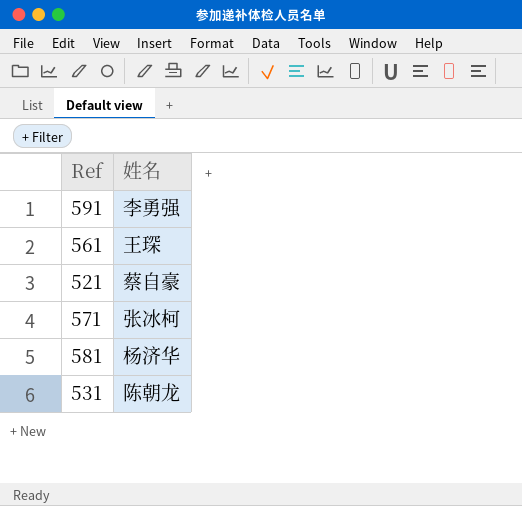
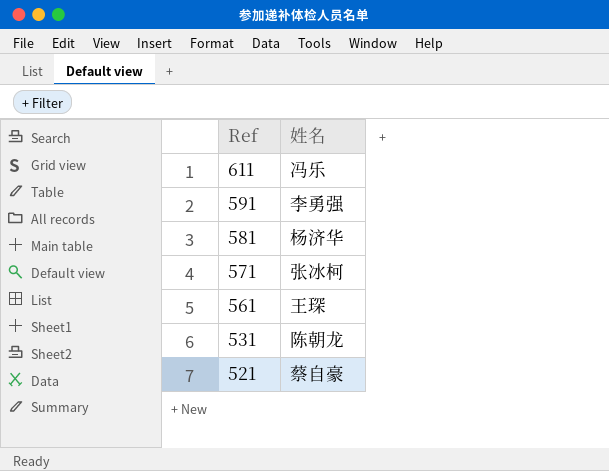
row order: none -> Ref descending
row 611: none -> 冯乐

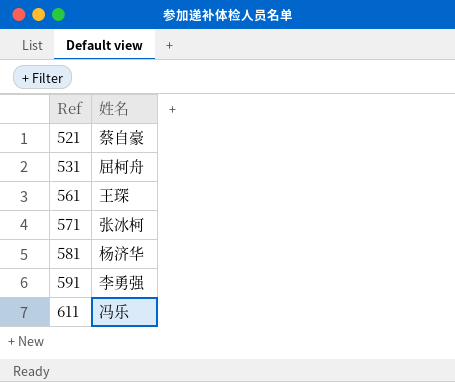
row order: Ref descending -> Ref ascending
531 | 姓名: 陈朝龙 -> 屈柯舟

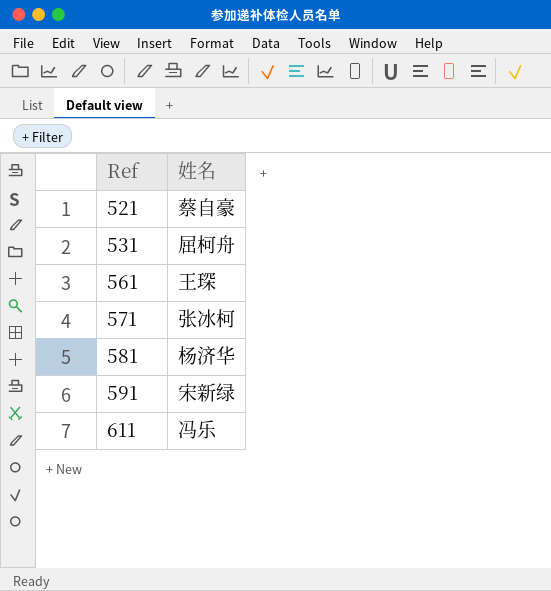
591 | 姓名: 李勇强 -> 宋新绿

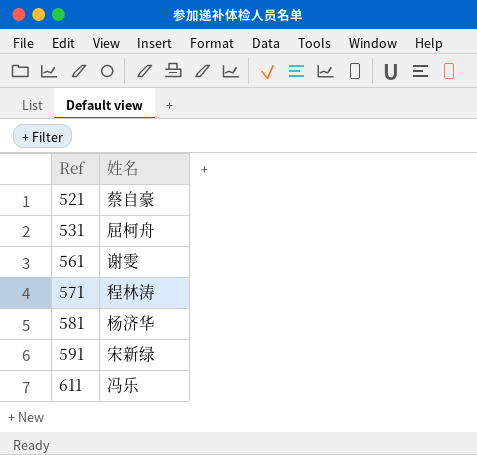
561 | 姓名: 王琛 -> 谢雯
571 | 姓名: 张冰柯 -> 程林涛

